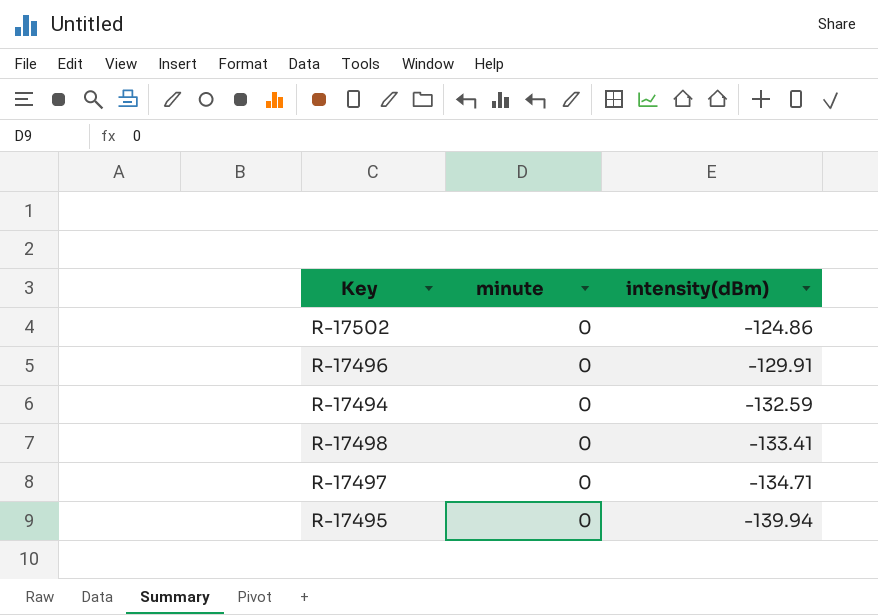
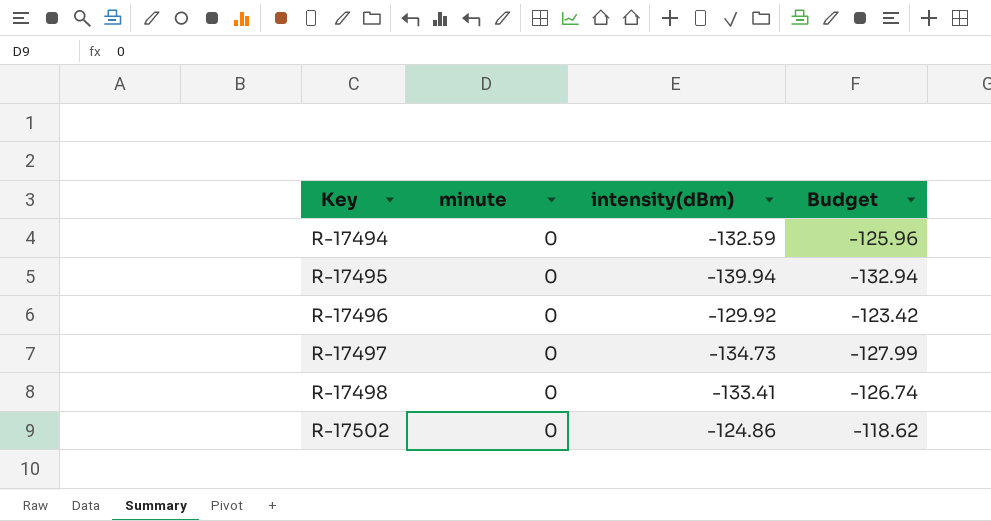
row order: intensity(dBm) descending -> Key ascending
column Budget | formula: none -> [intensity(dBm)] * 0.95
R-17496 | intensity(dBm): -129.91 -> -129.92
R-17497 | intensity(dBm): -134.71 -> -134.73

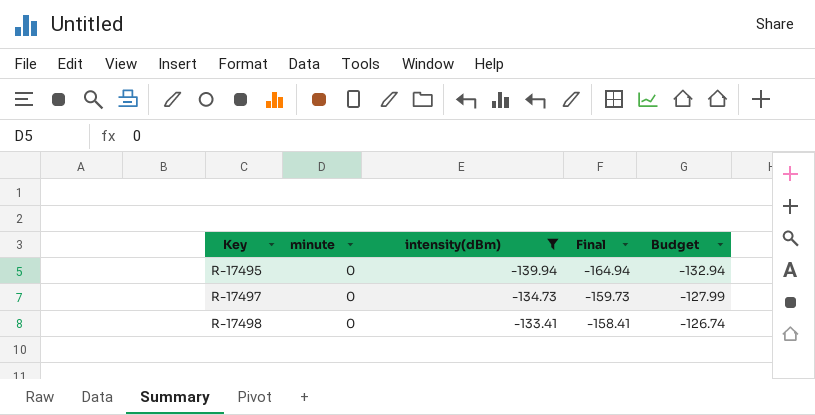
filter: none -> intensity(dBm) <= -133.41
column Final | formula: none -> [intensity(dBm)] - 25

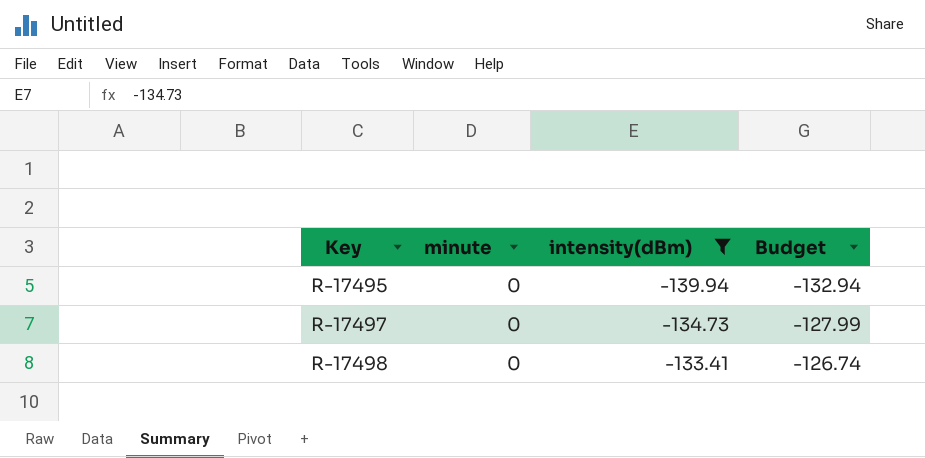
column Final | formula: [intensity(dBm)] - 25 -> none

